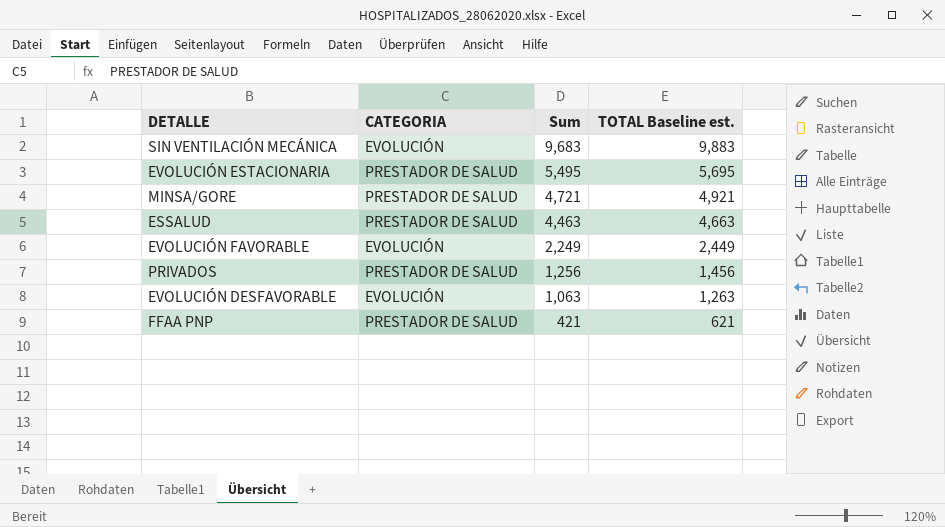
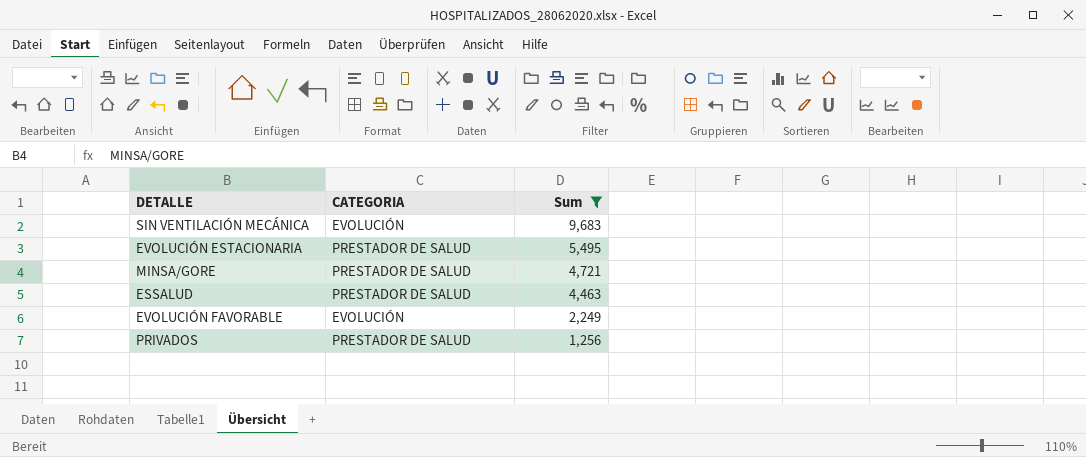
filter: none -> Sum >= 1,256
column TOTAL Baseline est. | formula: [Sum] + 200 -> none

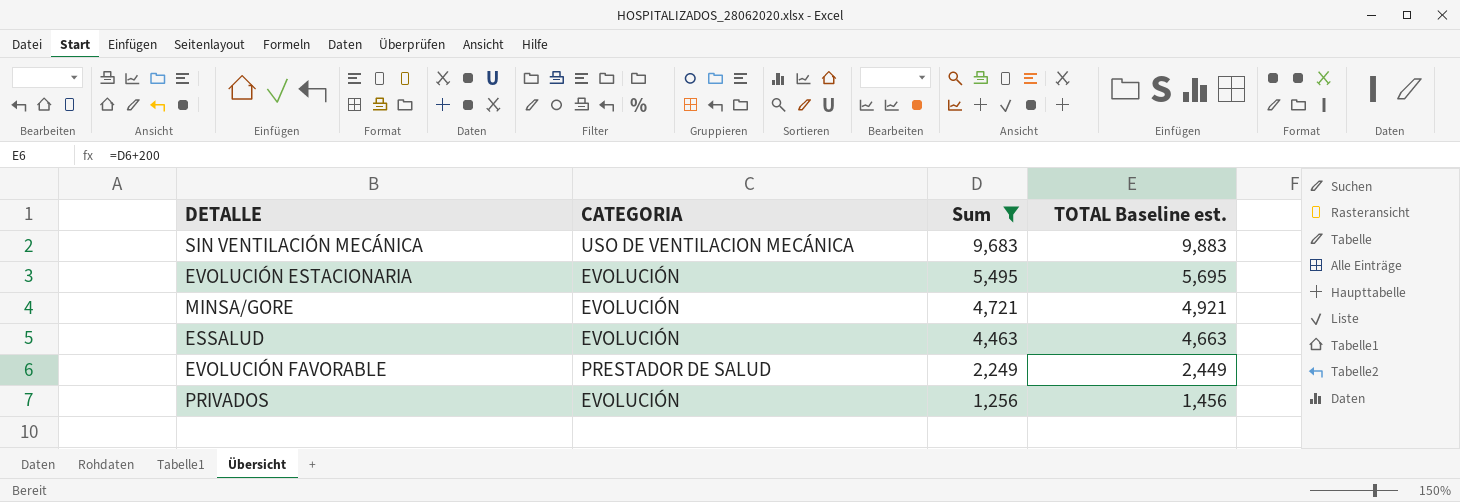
column TOTAL Baseline est. | formula: none -> [Sum] + 200
SIN VENTILACIÓN MECÁNICA | CATEGORIA: EVOLUCIÓN -> USO DE VENTILACION MECÁNICA
EVOLUCIÓN ESTACIONARIA | CATEGORIA: PRESTADOR DE SALUD -> EVOLUCIÓN
MINSA/GORE | CATEGORIA: PRESTADOR DE SALUD -> EVOLUCIÓN
ESSALUD | CATEGORIA: PRESTADOR DE SALUD -> EVOLUCIÓN
EVOLUCIÓN FAVORABLE | CATEGORIA: EVOLUCIÓN -> PRESTADOR DE SALUD
PRIVADOS | CATEGORIA: PRESTADOR DE SALUD -> EVOLUCIÓN

